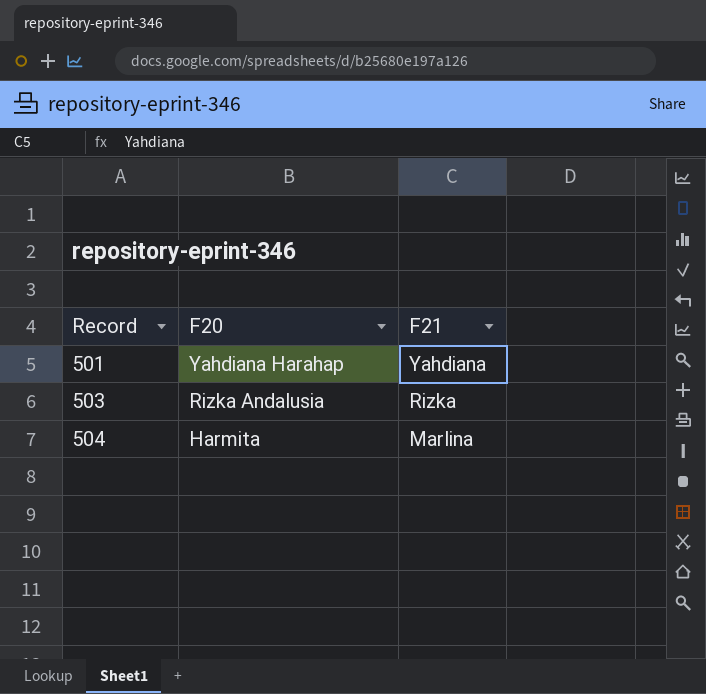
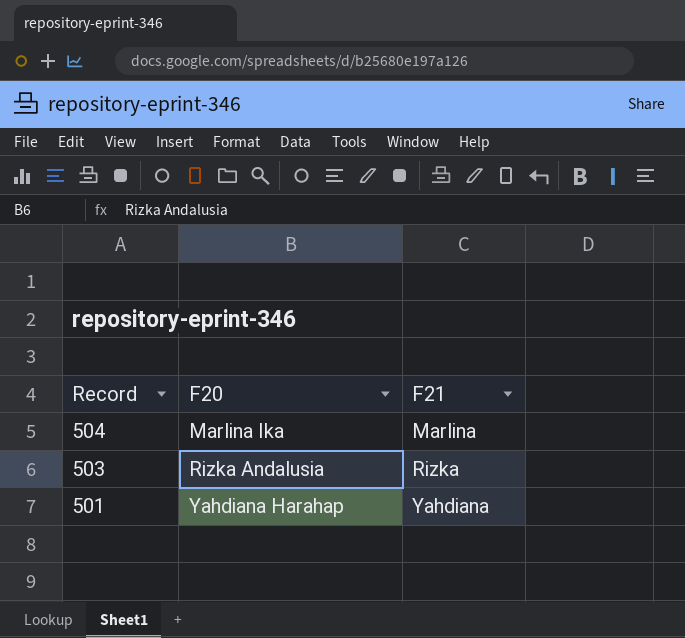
row order: Record ascending -> Record descending
504 | F20: Harmita -> Marlina Ika

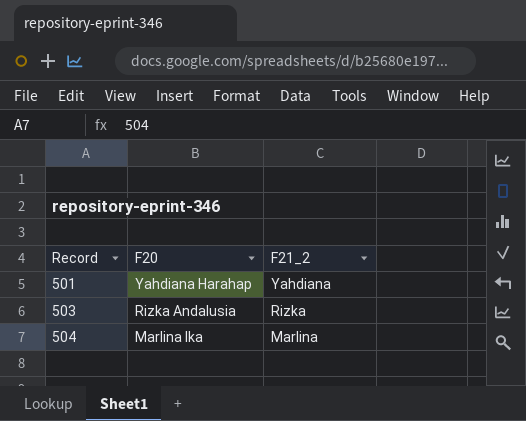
row order: Record descending -> Record ascending
column name: F21 -> F21_2

